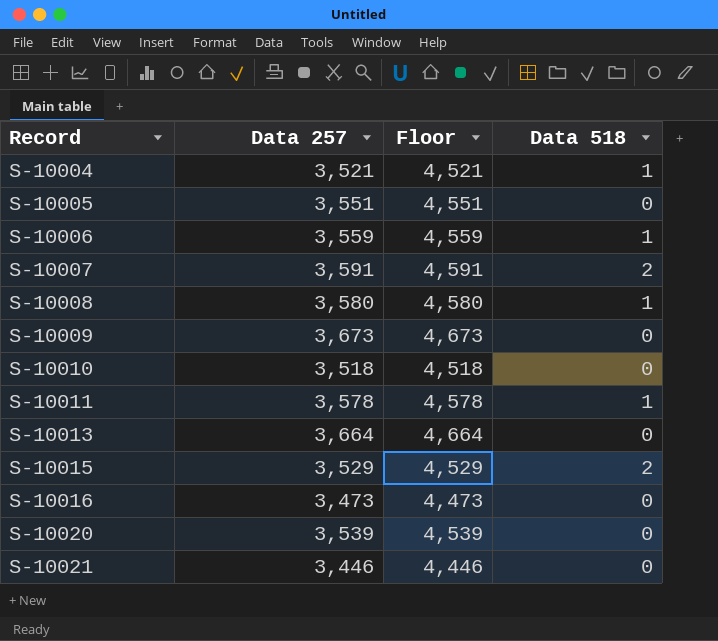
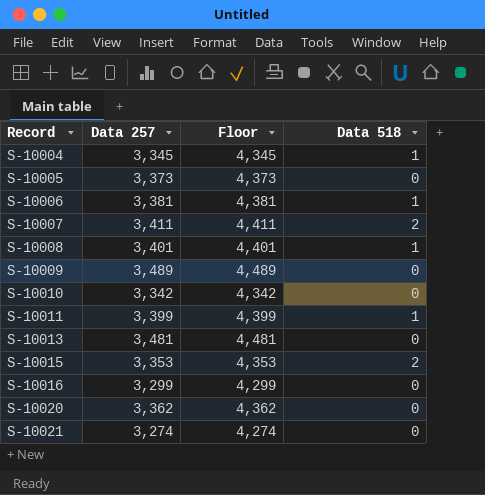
S-10004 | Data 257: 3,521 -> 3,345
S-10004 | Floor: 4,521 -> 4,345
S-10005 | Data 257: 3,551 -> 3,373
S-10005 | Floor: 4,551 -> 4,373
S-10006 | Data 257: 3,559 -> 3,381
S-10006 | Floor: 4,559 -> 4,381
S-10007 | Data 257: 3,591 -> 3,411
S-10007 | Floor: 4,591 -> 4,411
S-10008 | Data 257: 3,580 -> 3,401
S-10008 | Floor: 4,580 -> 4,401
S-10009 | Data 257: 3,673 -> 3,489
S-10009 | Floor: 4,673 -> 4,489
S-10010 | Data 257: 3,518 -> 3,342
S-10010 | Floor: 4,518 -> 4,342
S-10011 | Data 257: 3,578 -> 3,399
S-10011 | Floor: 4,578 -> 4,399
S-10013 | Data 257: 3,664 -> 3,481
S-10013 | Floor: 4,664 -> 4,481
S-10015 | Data 257: 3,529 -> 3,353
S-10015 | Floor: 4,529 -> 4,353
S-10016 | Data 257: 3,473 -> 3,299
S-10016 | Floor: 4,473 -> 4,299
S-10020 | Data 257: 3,539 -> 3,362
S-10020 | Floor: 4,539 -> 4,362
S-10021 | Data 257: 3,446 -> 3,274
S-10021 | Floor: 4,446 -> 4,274

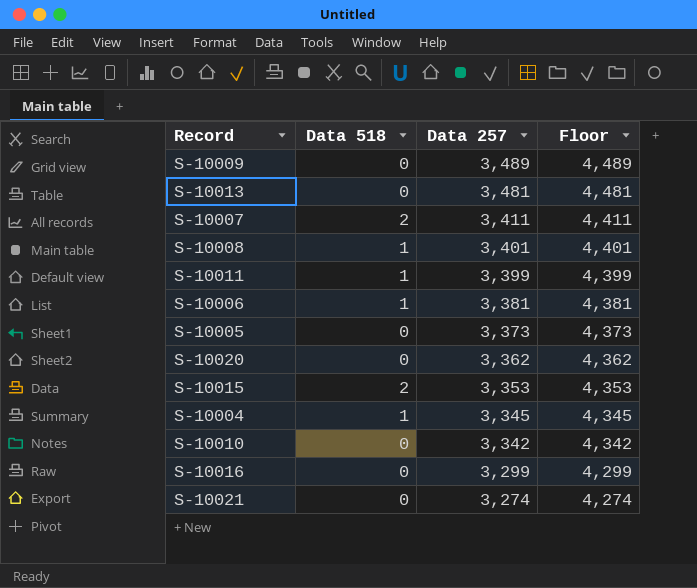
row order: Record ascending -> Data 257 descending
column Data 518 | position: 4 -> 2

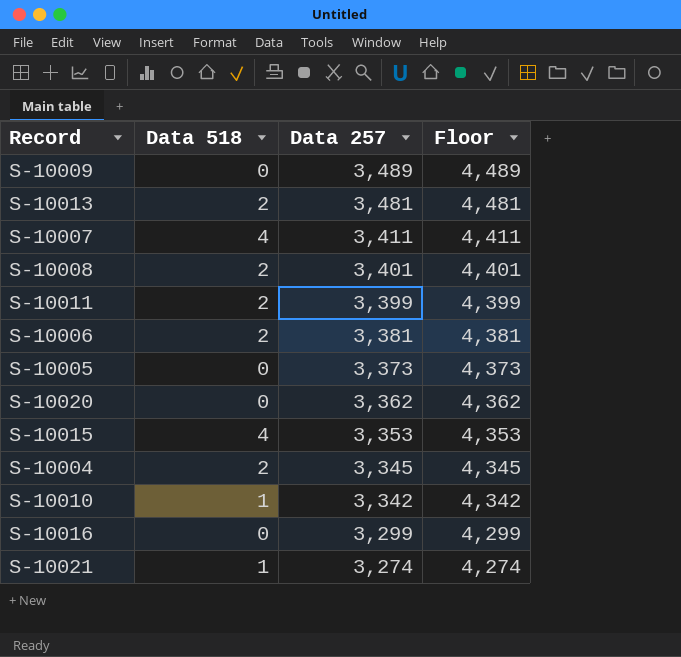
S-10013 | Data 518: 0 -> 2
S-10007 | Data 518: 2 -> 4
S-10008 | Data 518: 1 -> 2
S-10011 | Data 518: 1 -> 2
S-10006 | Data 518: 1 -> 2
S-10015 | Data 518: 2 -> 4
S-10004 | Data 518: 1 -> 2
S-10010 | Data 518: 0 -> 1
S-10021 | Data 518: 0 -> 1

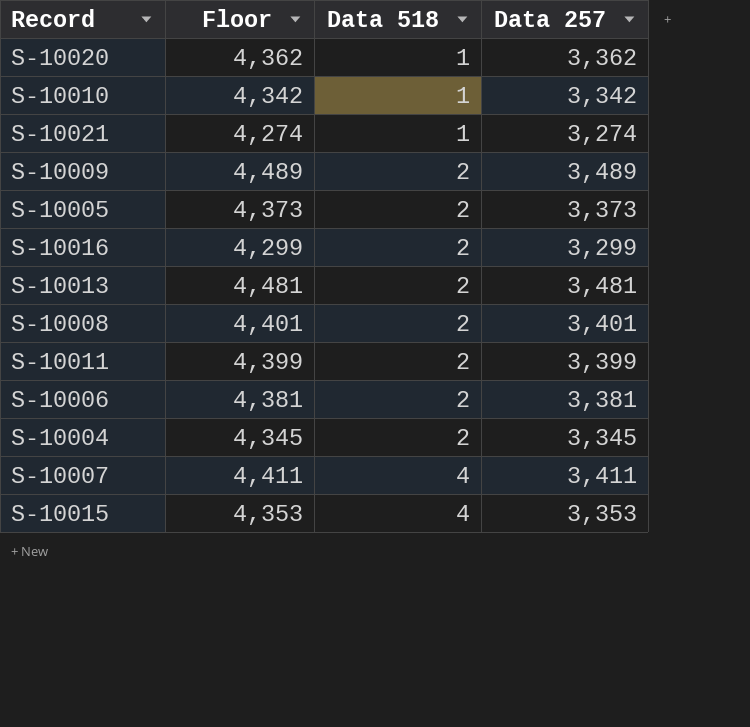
row order: Data 257 descending -> Data 518 ascending
column Floor | position: 4 -> 2
S-10020 | Data 518: 0 -> 1
S-10009 | Data 518: 0 -> 2
S-10005 | Data 518: 0 -> 2
S-10016 | Data 518: 0 -> 2

